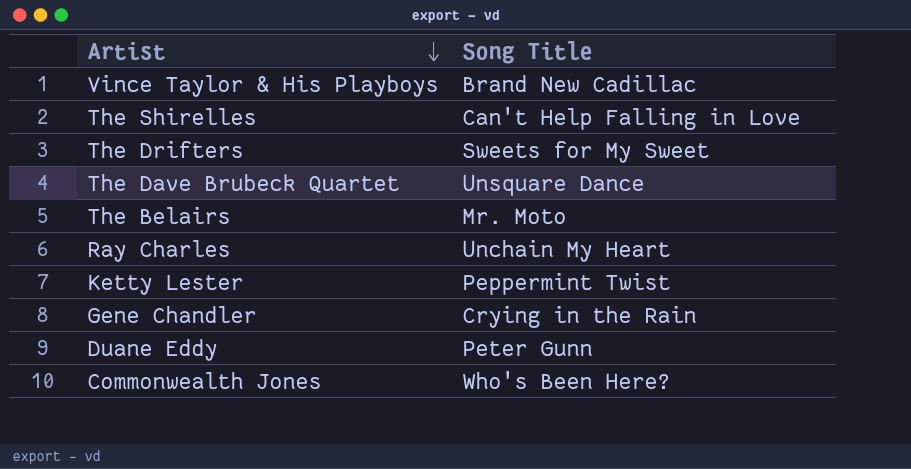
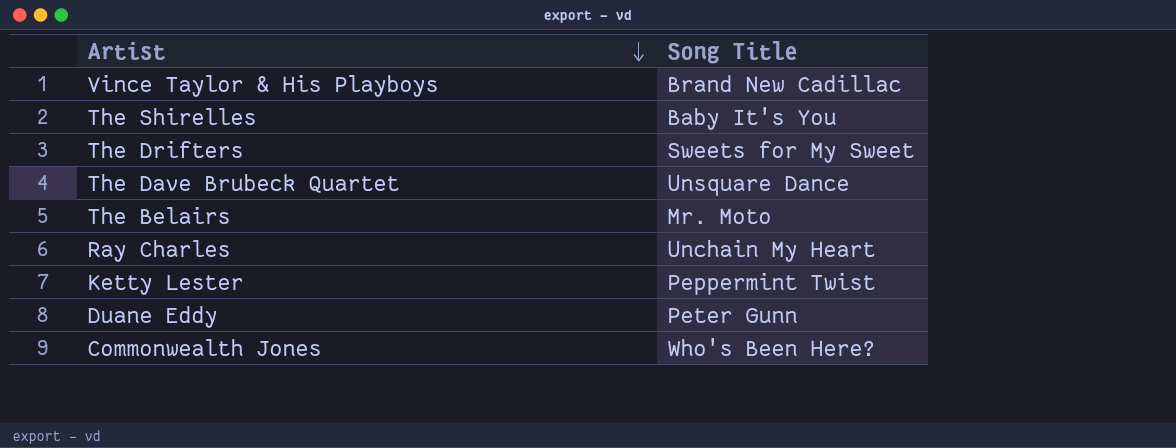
row Gene Chandler: Crying in the Rain -> none
The Shirelles | Song Title: Can't Help Falling in Love -> Baby It's You

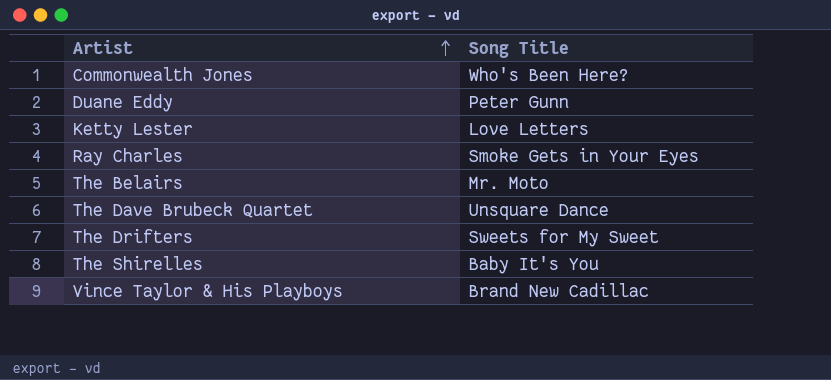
row order: Artist descending -> Artist ascending
Ketty Lester | Song Title: Peppermint Twist -> Love Letters
Ray Charles | Song Title: Unchain My Heart -> Smoke Gets in Your Eyes

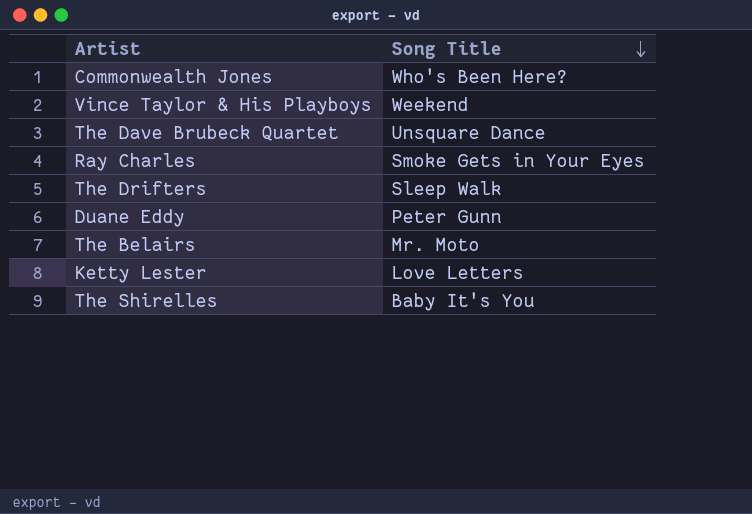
row order: Artist ascending -> Song Title descending
Vince Taylor & His Playboys | Song Title: Brand New Cadillac -> Weekend
The Drifters | Song Title: Sweets for My Sweet -> Sleep Walk

